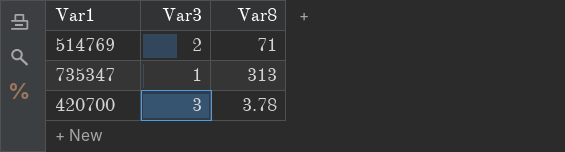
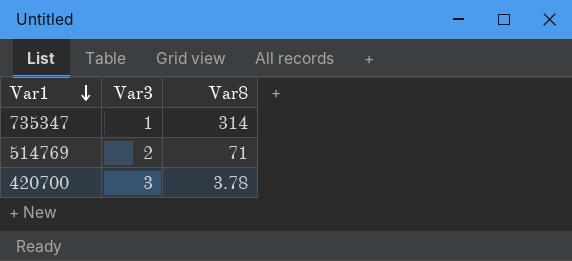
row order: none -> Var1 descending
735347 | Var8: 313 -> 314

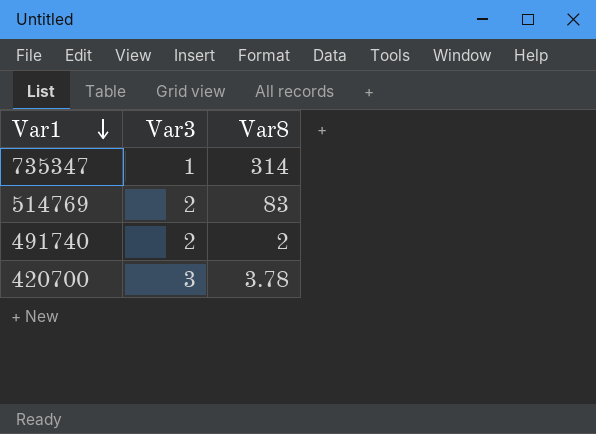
514769 | Var8: 71 -> 83
row 491740: none -> 2 | 2

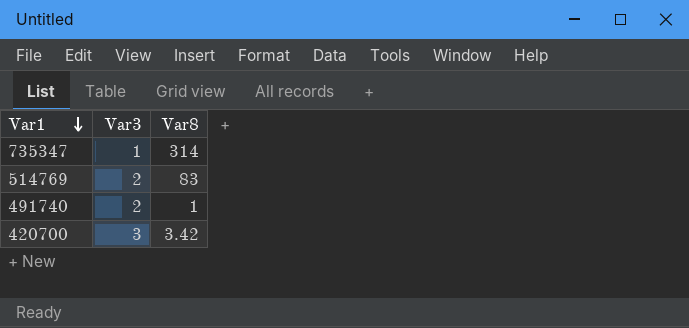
491740 | Var8: 2 -> 1
420700 | Var8: 3.78 -> 3.42

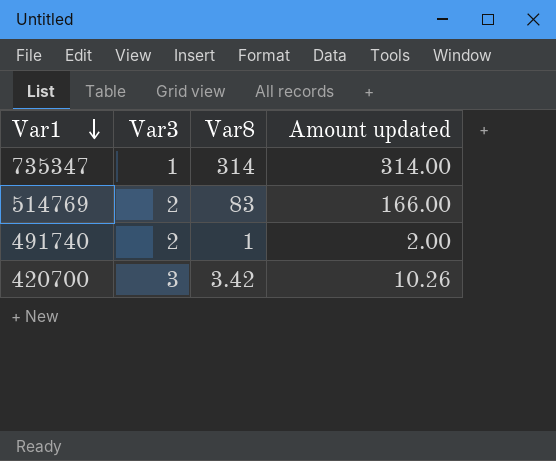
column Amount updated | formula: none -> [Var3] * [Var8]

